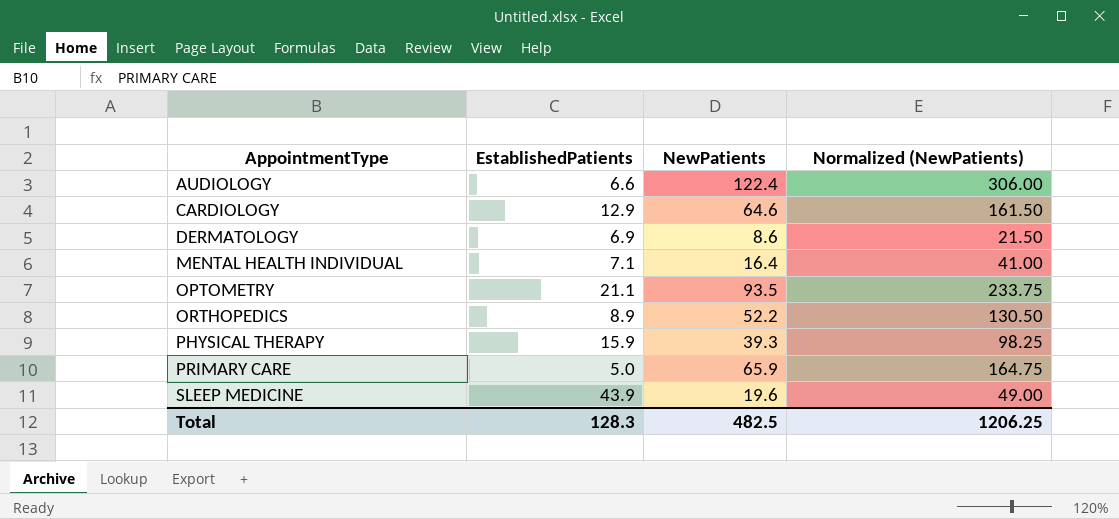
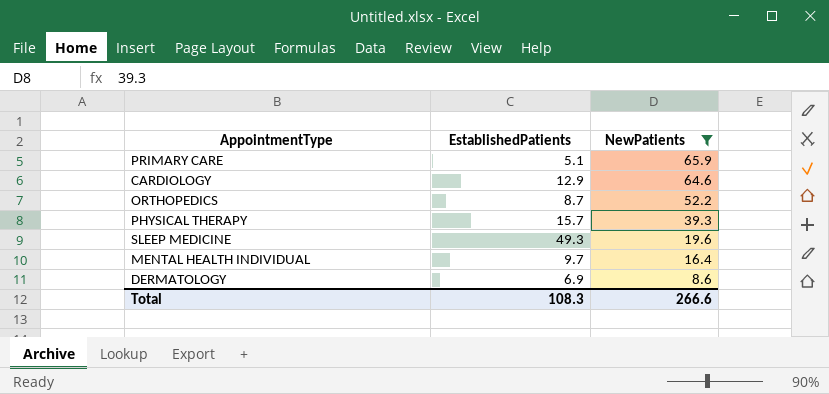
filter: none -> NewPatients <= 65.9
row order: AppointmentType ascending -> NewPatients descending
column Normalized (NewPatients) | formula: [NewPatients] * 2.5 -> none
PRIMARY CARE | EstablishedPatients: 5.0 -> 5.1
ORTHOPEDICS | EstablishedPatients: 8.9 -> 8.7
PHYSICAL THERAPY | EstablishedPatients: 15.9 -> 15.7
SLEEP MEDICINE | EstablishedPatients: 43.9 -> 49.3
MENTAL HEALTH INDIVIDUAL | EstablishedPatients: 7.1 -> 9.7
Total | EstablishedPatients: 128.3 -> 108.3
Total | NewPatients: 482.5 -> 266.6

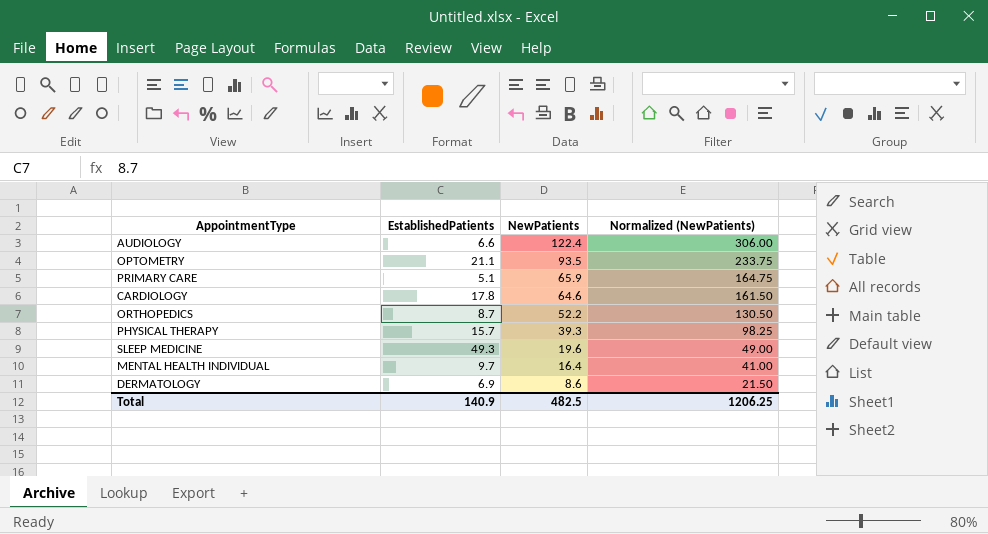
filter: NewPatients <= 65.9 -> none
column Normalized (NewPatients) | formula: none -> [NewPatients] * 2.5
CARDIOLOGY | EstablishedPatients: 12.9 -> 17.8
Total | EstablishedPatients: 108.3 -> 140.9
Total | NewPatients: 266.6 -> 482.5

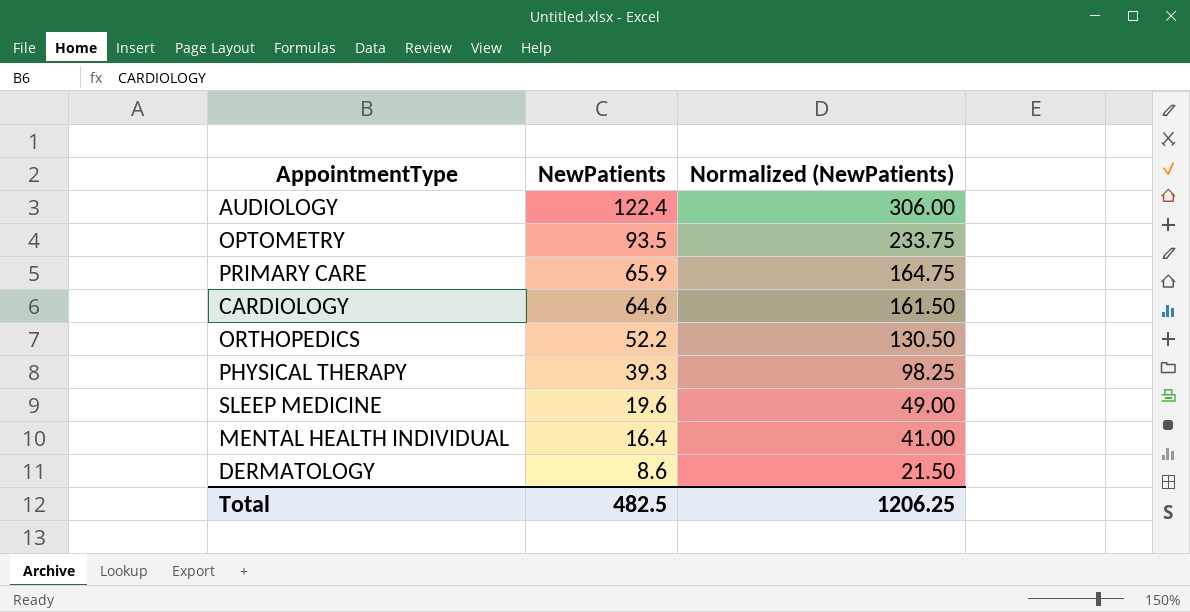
column EstablishedPatients | position: 2 -> none

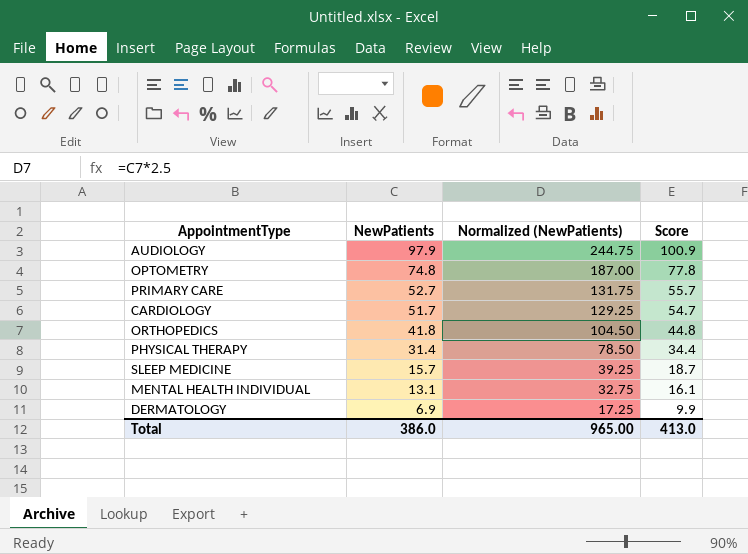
column Score | formula: none -> [NewPatients] + 3
AUDIOLOGY | NewPatients: 122.4 -> 97.9
AUDIOLOGY | Normalized (NewPatients): 306.00 -> 244.75
OPTOMETRY | NewPatients: 93.5 -> 74.8
OPTOMETRY | Normalized (NewPatients): 233.75 -> 187.00
PRIMARY CARE | NewPatients: 65.9 -> 52.7
PRIMARY CARE | Normalized (NewPatients): 164.75 -> 131.75
CARDIOLOGY | NewPatients: 64.6 -> 51.7
CARDIOLOGY | Normalized (NewPatients): 161.50 -> 129.25
ORTHOPEDICS | NewPatients: 52.2 -> 41.8
ORTHOPEDICS | Normalized (NewPatients): 130.50 -> 104.50
PHYSICAL THERAPY | NewPatients: 39.3 -> 31.4
PHYSICAL THERAPY | Normalized (NewPatients): 98.25 -> 78.50
SLEEP MEDICINE | NewPatients: 19.6 -> 15.7
SLEEP MEDICINE | Normalized (NewPatients): 49.00 -> 39.25
MENTAL HEALTH INDIVIDUAL | NewPatients: 16.4 -> 13.1
MENTAL HEALTH INDIVIDUAL | Normalized (NewPatients): 41.00 -> 32.75
DERMATOLOGY | NewPatients: 8.6 -> 6.9
DERMATOLOGY | Normalized (NewPatients): 21.50 -> 17.25
Total | NewPatients: 482.5 -> 386.0
Total | Normalized (NewPatients): 1206.25 -> 965.00

